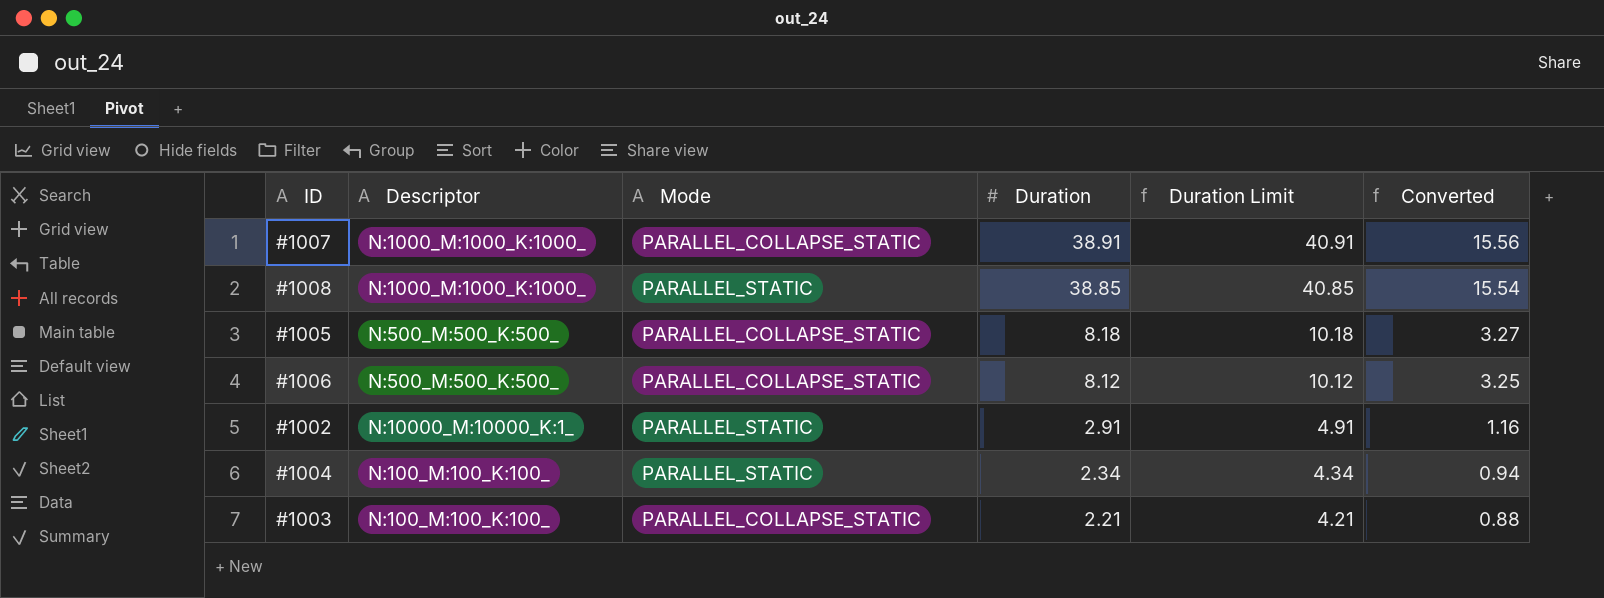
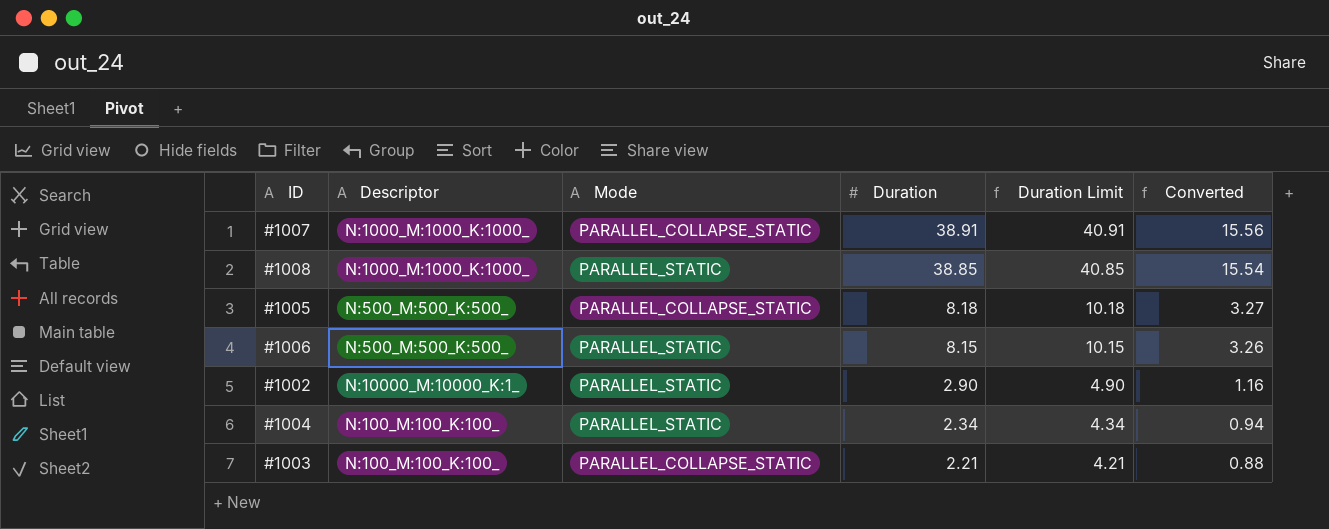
#1006 | Mode: PARALLEL_COLLAPSE_STATIC -> PARALLEL_STATIC
#1006 | Duration: 8.12 -> 8.15
#1006 | Duration Limit: 10.12 -> 10.15
#1006 | Converted: 3.25 -> 3.26
#1002 | Duration: 2.91 -> 2.90
#1002 | Duration Limit: 4.91 -> 4.90

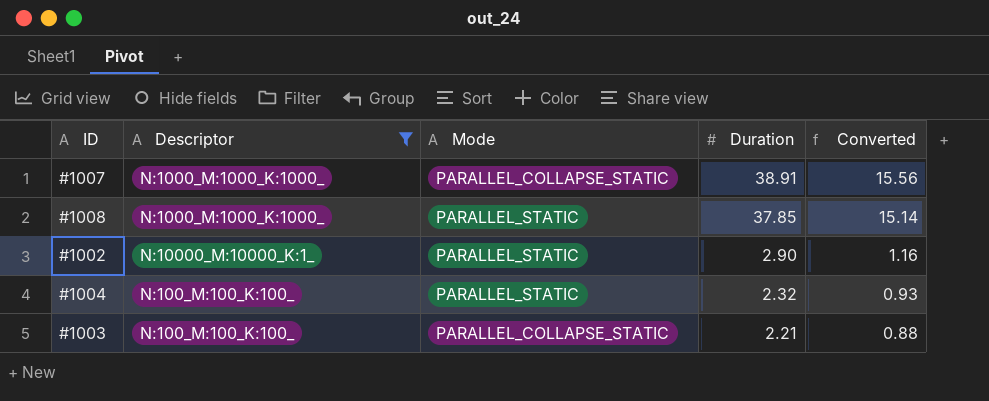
filter: none -> Descriptor != N:500_M:500_K:500_
column Duration Limit | formula: [Duration] + 2 -> none
#1008 | Duration: 38.85 -> 37.85
#1008 | Converted: 15.54 -> 15.14
#1004 | Duration: 2.34 -> 2.32
#1004 | Converted: 0.94 -> 0.93

